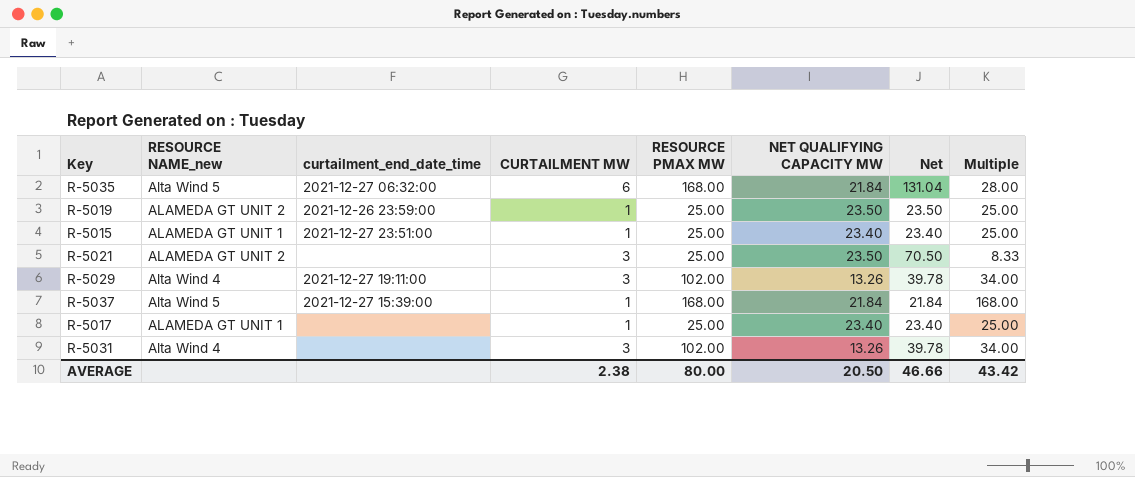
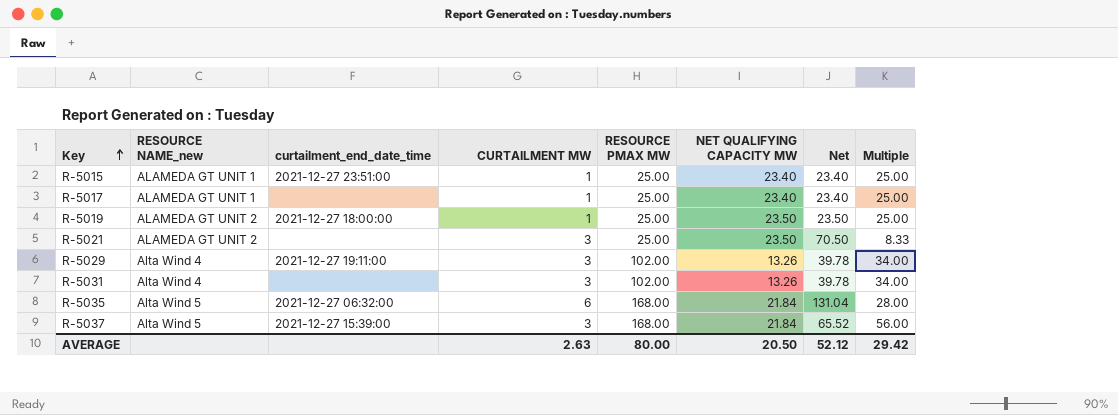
row order: none -> Key ascending
R-5019 | curtailment_end_date_time: 2021-12-26 23:59:00 -> 2021-12-27 18:00:00
R-5037 | CURTAILMENT MW: 1 -> 3
R-5037 | Net: 21.84 -> 65.52
R-5037 | Multiple: 168.00 -> 56.00
AVERAGE | CURTAILMENT MW: 2.38 -> 2.63
AVERAGE | Net: 46.66 -> 52.12
AVERAGE | Multiple: 43.42 -> 29.42

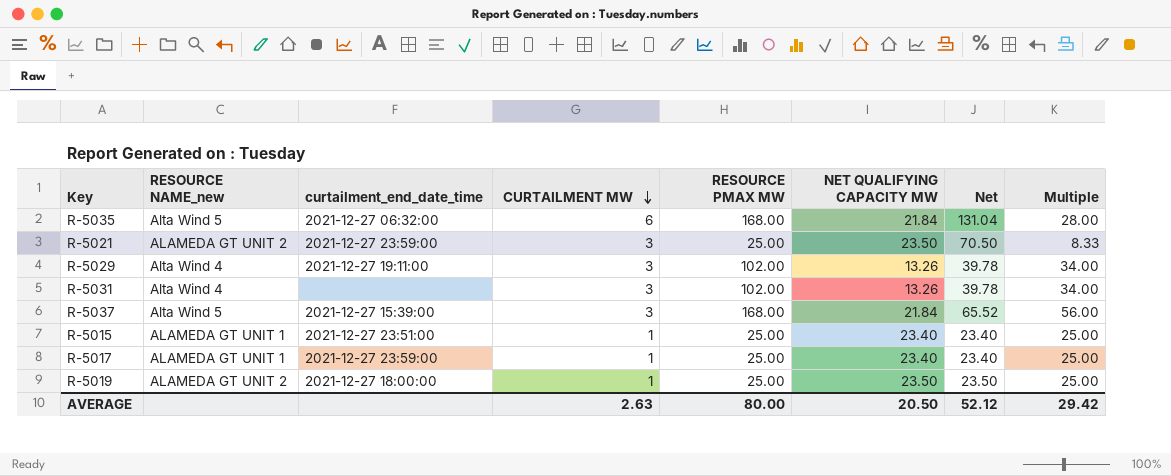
row order: Key ascending -> CURTAILMENT MW descending
R-5021 | curtailment_end_date_time: none -> 2021-12-27 23:59:00
R-5017 | curtailment_end_date_time: none -> 2021-12-27 23:59:00

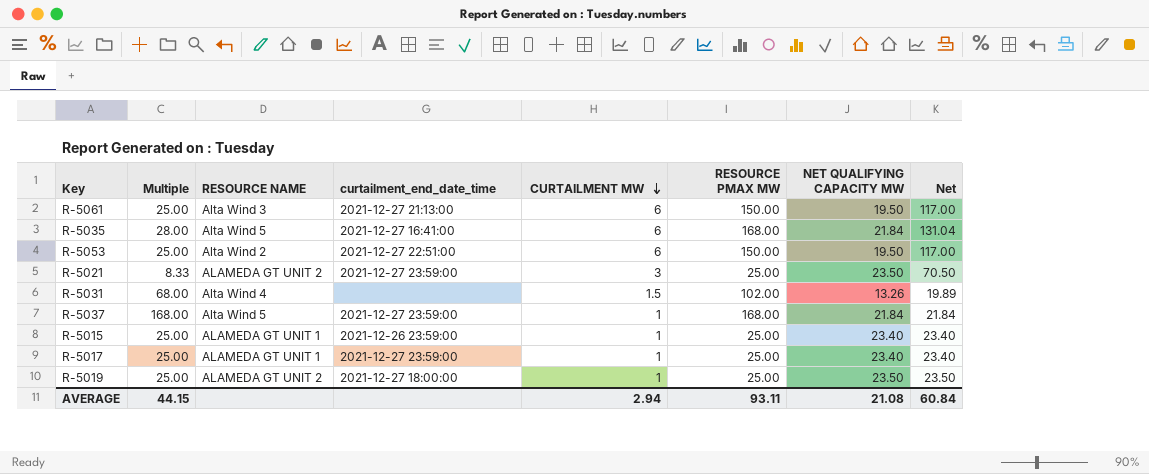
column Multiple | position: 8 -> 2
column name: RESOURCE NAME_new -> RESOURCE NAME
row R-5029: Alta Wind 4 | 2021-12-27 19:11:00 | 3 | 102.00 | 13.26 | 39.78 | 34.00 -> none
row R-5061: none -> 25.00 | Alta Wind 3 | 2021-12-27 21:13:00 | 6 | 150.00 | 19.50 | 117.00
R-5035 | curtailment_end_date_time: 2021-12-27 06:32:00 -> 2021-12-27 16:41:00
row R-5053: none -> 25.00 | Alta Wind 2 | 2021-12-27 22:51:00 | 6 | 150.00 | 19.50 | 117.00
R-5031 | Multiple: 34.00 -> 68.00
R-5031 | CURTAILMENT MW: 3 -> 1.5
R-5031 | Net: 39.78 -> 19.89
R-5037 | Multiple: 56.00 -> 168.00
R-5037 | curtailment_end_date_time: 2021-12-27 15:39:00 -> 2021-12-27 23:59:00
R-5037 | CURTAILMENT MW: 3 -> 1
R-5037 | Net: 65.52 -> 21.84
R-5015 | curtailment_end_date_time: 2021-12-27 23:51:00 -> 2021-12-26 23:59:00
AVERAGE | Multiple: 29.42 -> 44.15
AVERAGE | CURTAILMENT MW: 2.63 -> 2.94
AVERAGE | RESOURCE PMAX MW: 80.00 -> 93.11
AVERAGE | NET QUALIFYING CAPACITY MW: 20.50 -> 21.08
AVERAGE | Net: 52.12 -> 60.84

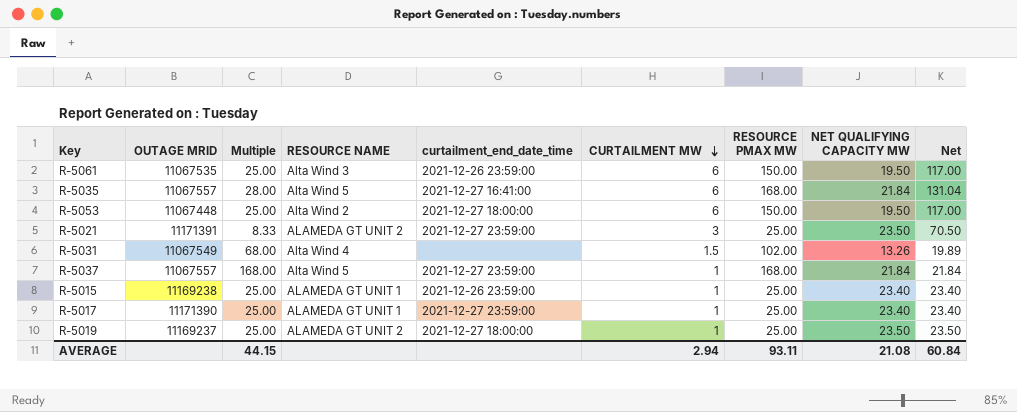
column OUTAGE MRID | position: none -> 2
R-5061 | curtailment_end_date_time: 2021-12-27 21:13:00 -> 2021-12-26 23:59:00
R-5053 | curtailment_end_date_time: 2021-12-27 22:51:00 -> 2021-12-27 18:00:00

